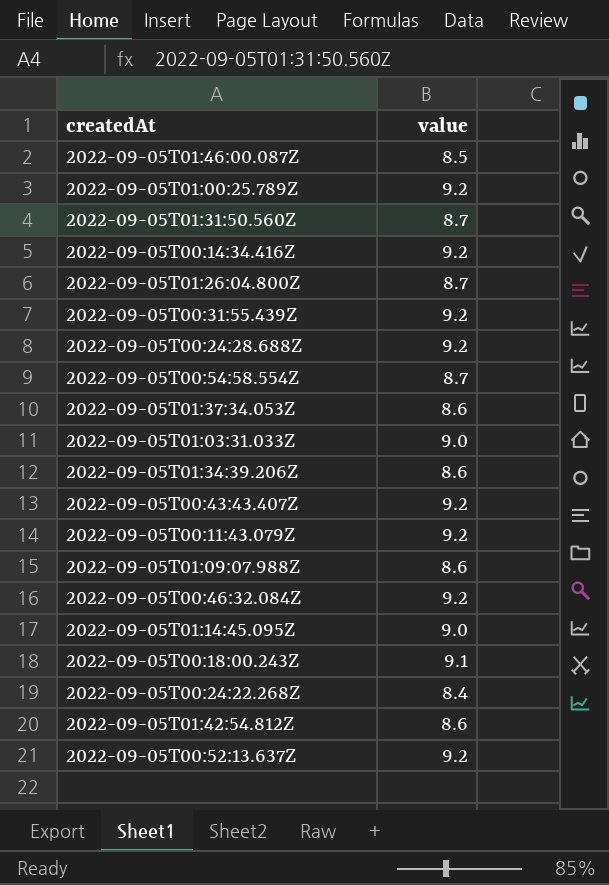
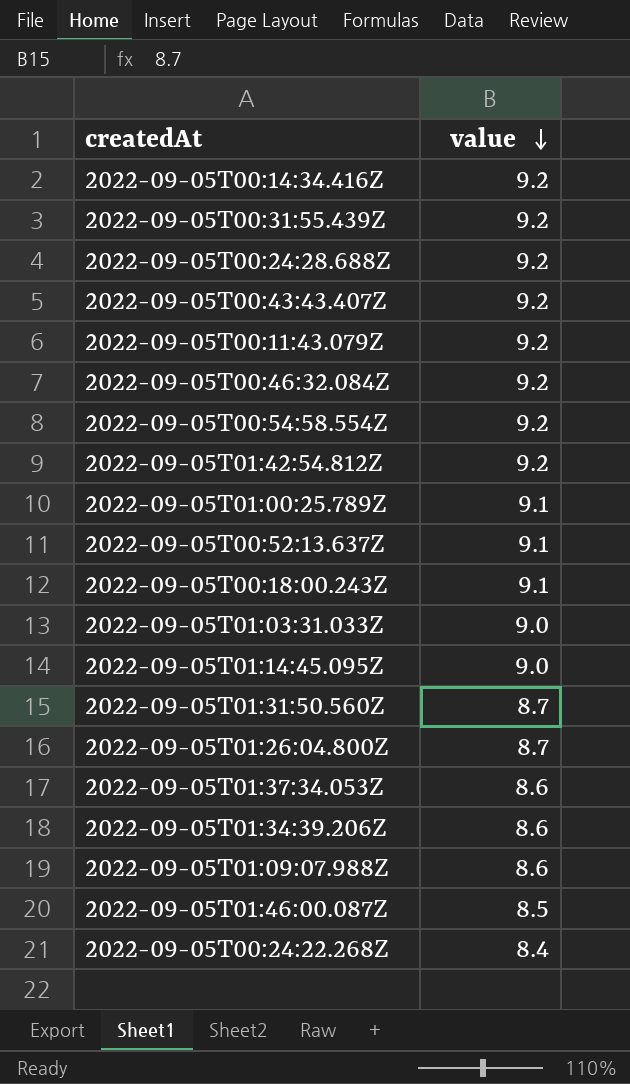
row order: none -> value descending
2022-09-05T00:54:58.554Z | value: 8.7 -> 9.2
2022-09-05T01:42:54.812Z | value: 8.6 -> 9.2
2022-09-05T01:00:25.789Z | value: 9.2 -> 9.1
2022-09-05T00:52:13.637Z | value: 9.2 -> 9.1

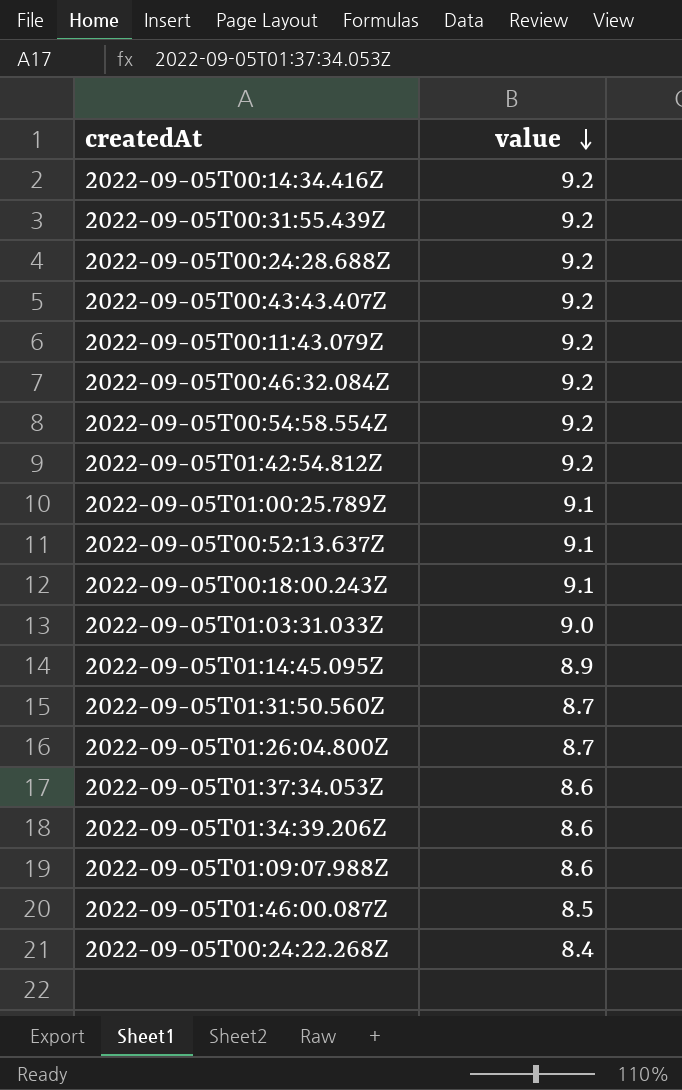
2022-09-05T01:14:45.095Z | value: 9.0 -> 8.9

